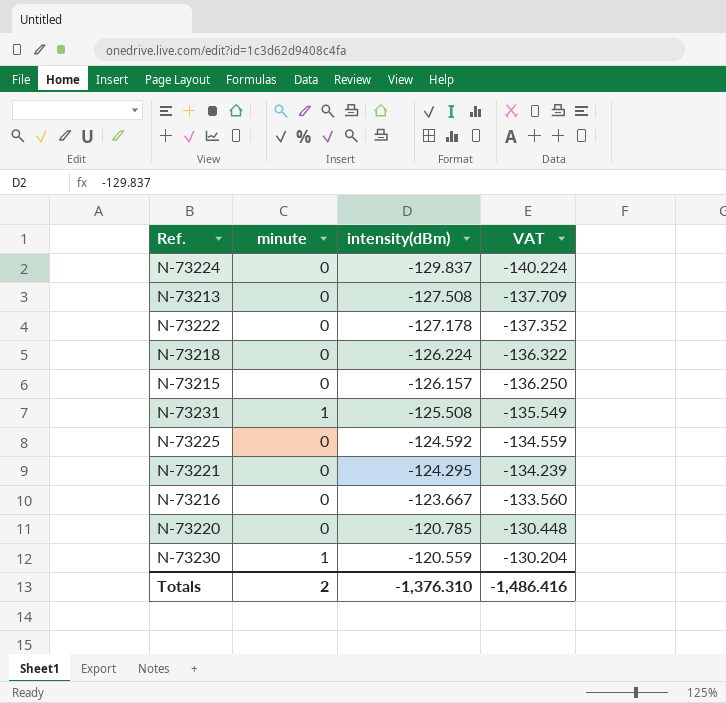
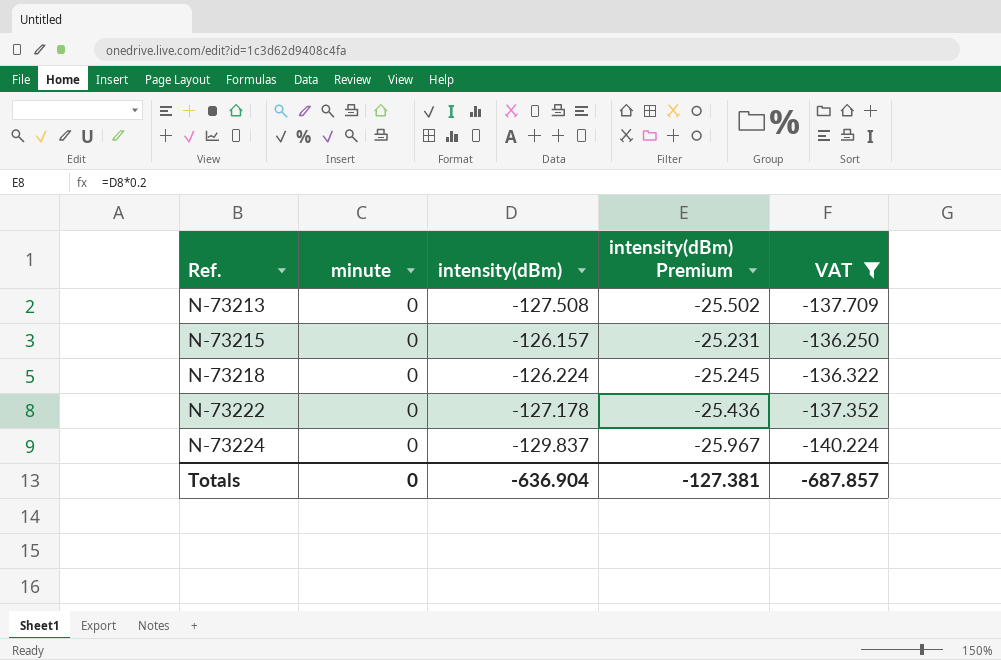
filter: none -> VAT <= -136.250
row order: intensity(dBm) ascending -> Ref. ascending
column intensity(dBm) Premium | formula: none -> [intensity(dBm)] * 0.2
Totals | minute: 2 -> 0
Totals | intensity(dBm): -1,376.310 -> -636.904
Totals | VAT: -1,486.416 -> -687.857

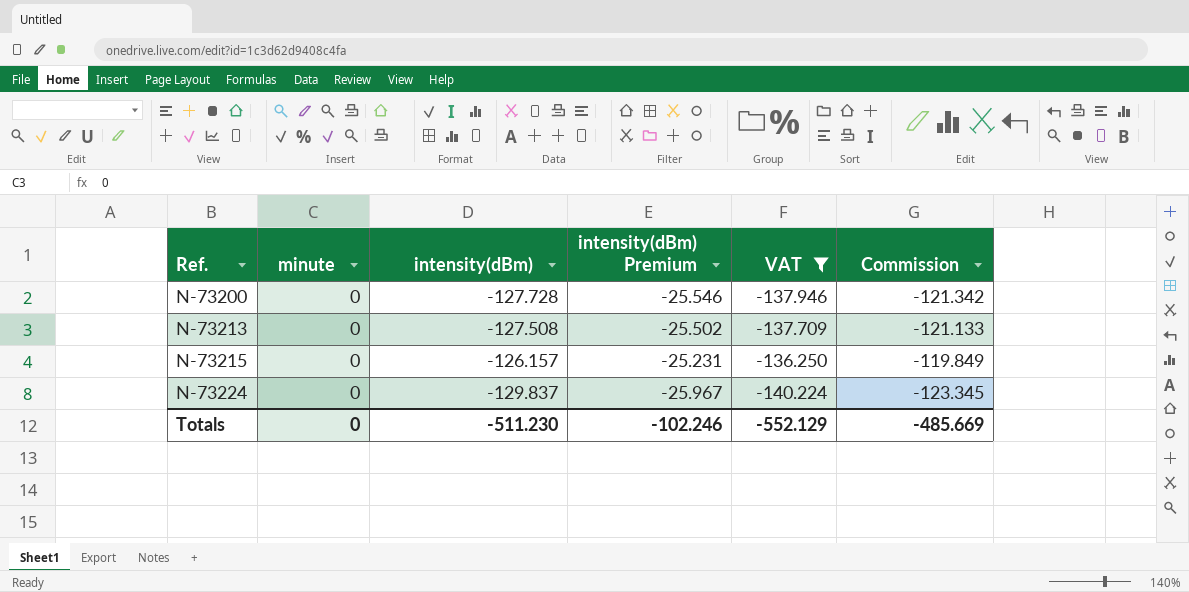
column Commission | formula: none -> [intensity(dBm)] * 0.95
row N-73218: 0 | -126.224 | -25.245 | -136.322 -> none
row N-73222: 0 | -127.178 | -25.436 | -137.352 -> none
row N-73200: none -> 0 | -127.728 | -25.546 | -137.946 | -121.342
Totals | intensity(dBm): -636.904 -> -511.230
Totals | intensity(dBm) Premium: -127.381 -> -102.246
Totals | VAT: -687.857 -> -552.129

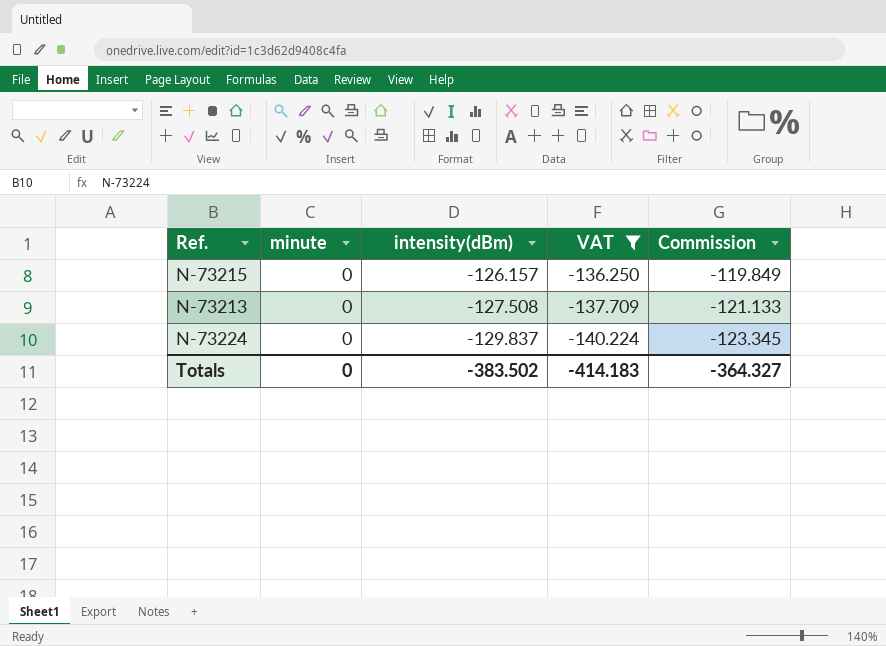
row order: Ref. ascending -> intensity(dBm) descending
column intensity(dBm) Premium | formula: [intensity(dBm)] * 0.2 -> none
row N-73200: 0 | -127.728 | -25.546 | -137.946 | -121.342 -> none
Totals | intensity(dBm): -511.230 -> -383.502
Totals | VAT: -552.129 -> -414.183
Totals | Commission: -485.669 -> -364.327

